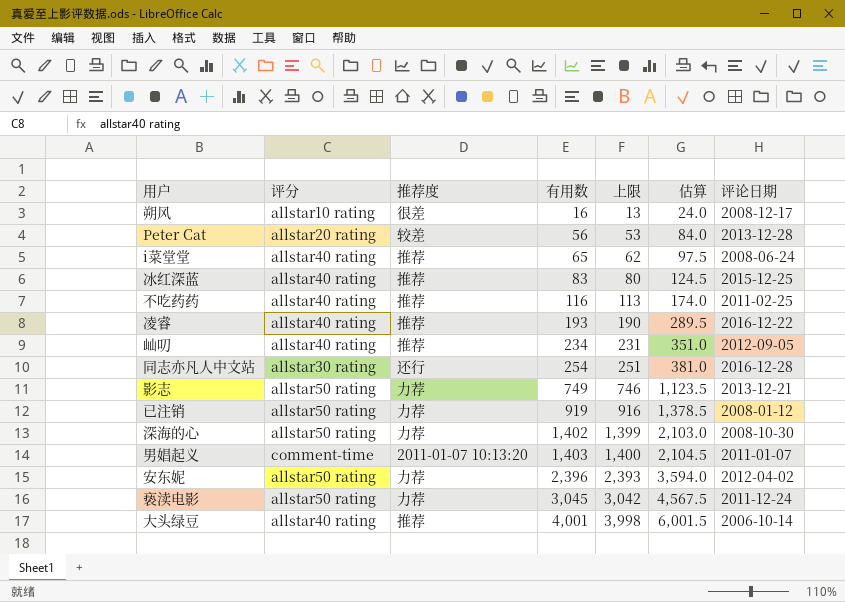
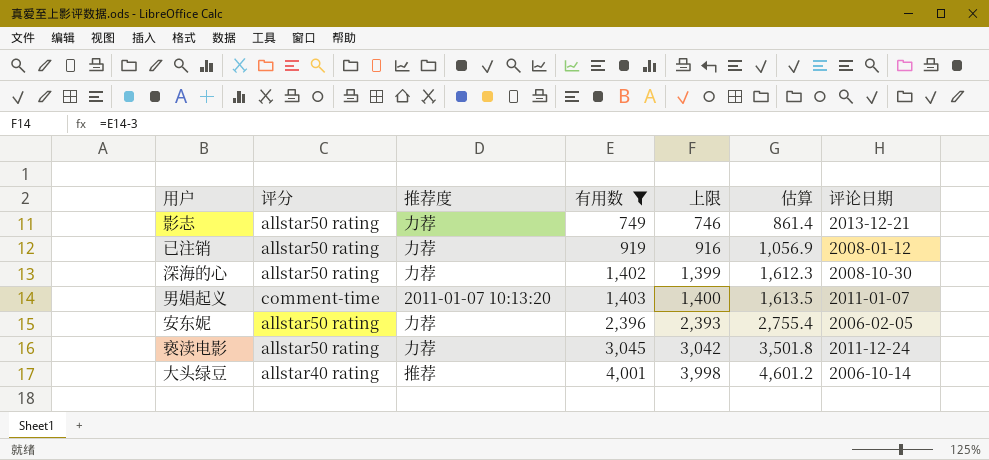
filter: none -> 有用数 >= 749
column 估算 | formula: [有用数] * 1.5 -> [有用数] * 1.15
安东妮 | 评论日期: 2012-04-02 -> 2006-02-05

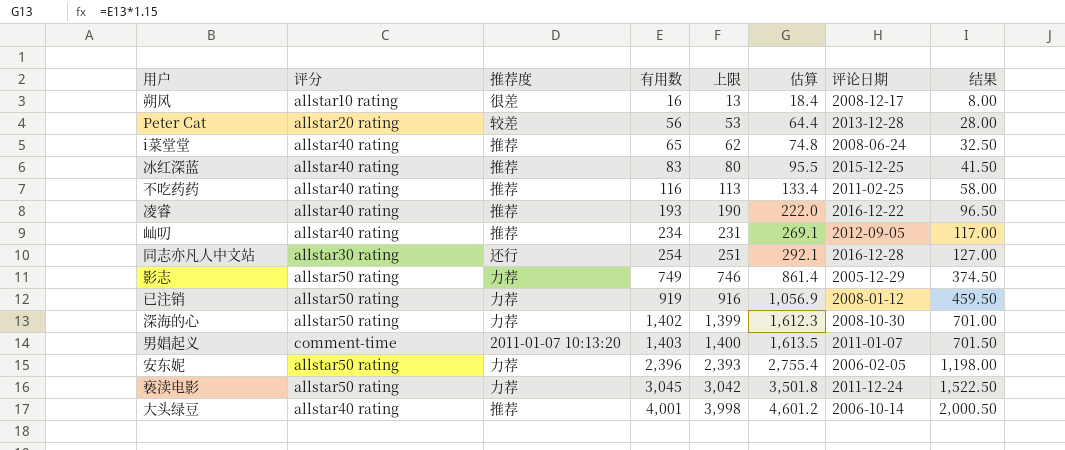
filter: 有用数 >= 749 -> none
column 结果 | formula: none -> [有用数] * 0.5
影志 | 评论日期: 2013-12-21 -> 2005-12-29

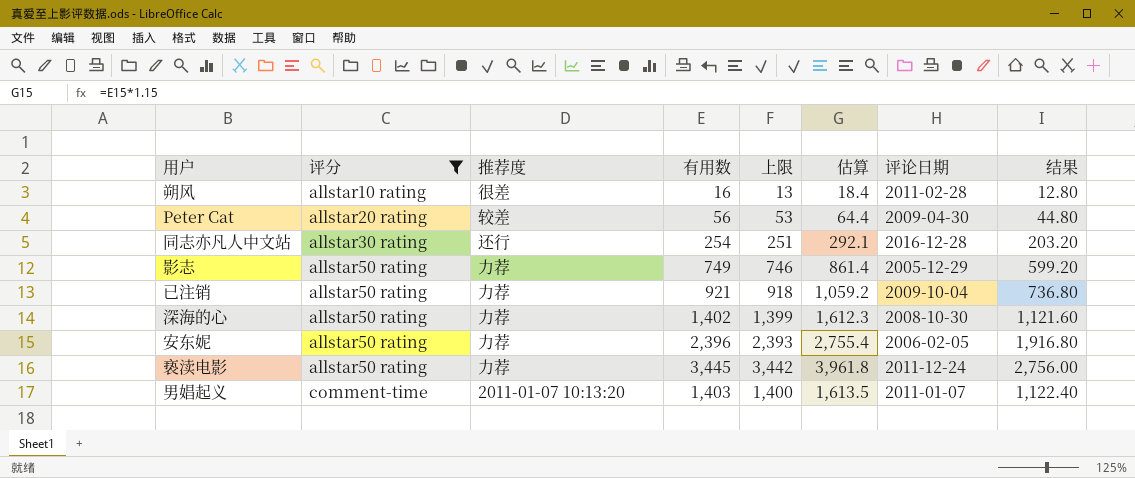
filter: none -> 评分 != allstar40 rating
row order: 有用数 ascending -> 评分 ascending
column 结果 | formula: [有用数] * 0.5 -> [有用数] * 0.8
朔风 | 评论日期: 2008-12-17 -> 2011-02-28
Peter Cat | 评论日期: 2013-12-28 -> 2009-04-30
已注销 | 有用数: 919 -> 921
已注销 | 上限: 916 -> 918
已注销 | 估算: 1,056.9 -> 1,059.2
已注销 | 评论日期: 2008-01-12 -> 2009-10-04
亵渎电影 | 有用数: 3,045 -> 3,445
亵渎电影 | 上限: 3,042 -> 3,442
亵渎电影 | 估算: 3,501.8 -> 3,961.8

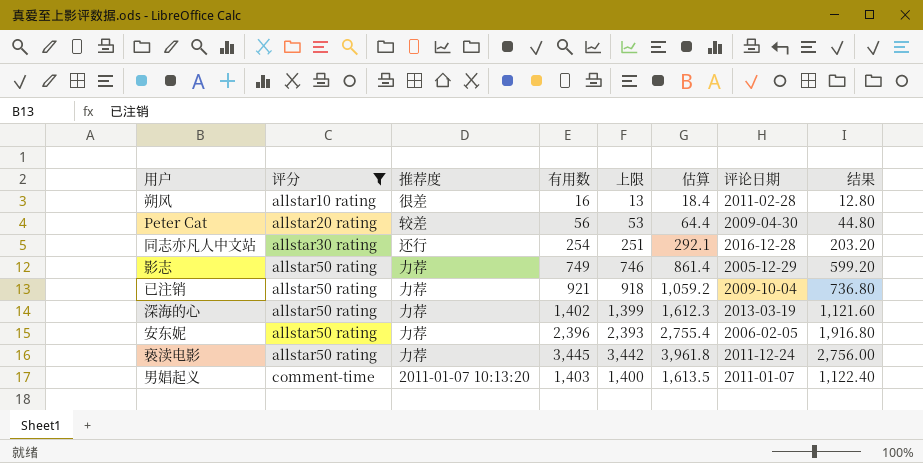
深海的心 | 评论日期: 2008-10-30 -> 2013-03-19

